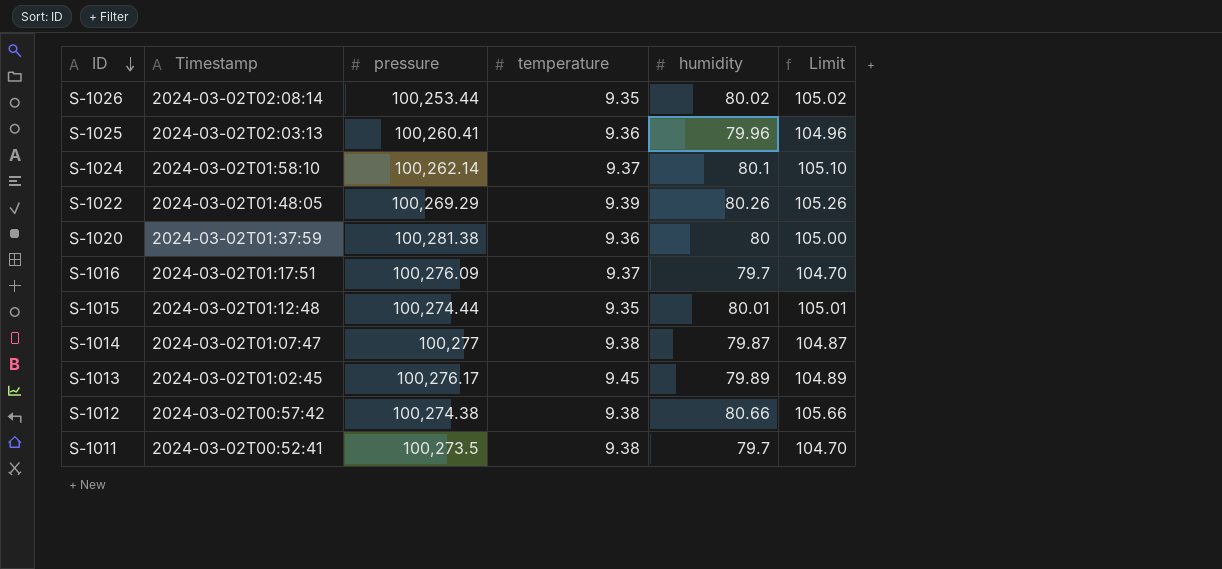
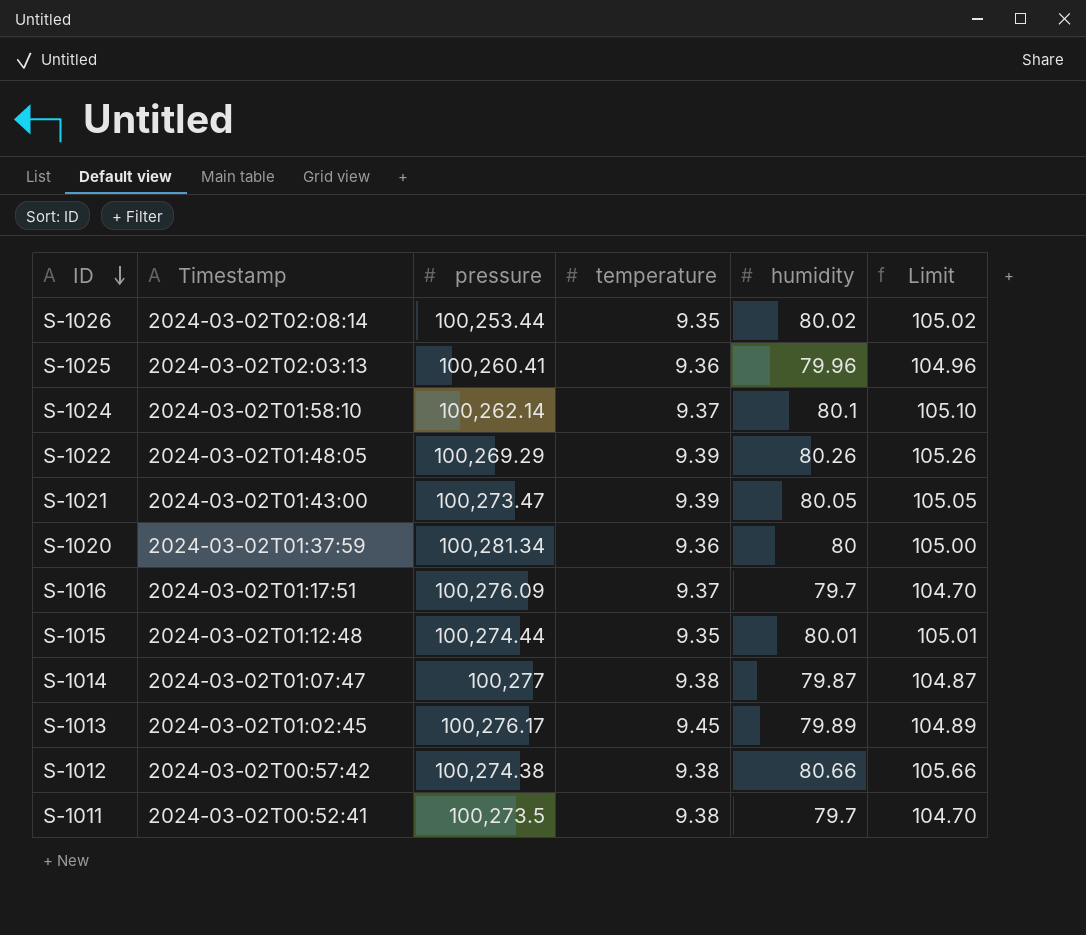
row S-1021: none -> 2024-03-02T01:43:00 | 100,273.47 | 9.39 | 80.05 | 105.05
S-1020 | pressure: 100,281.38 -> 100,281.34

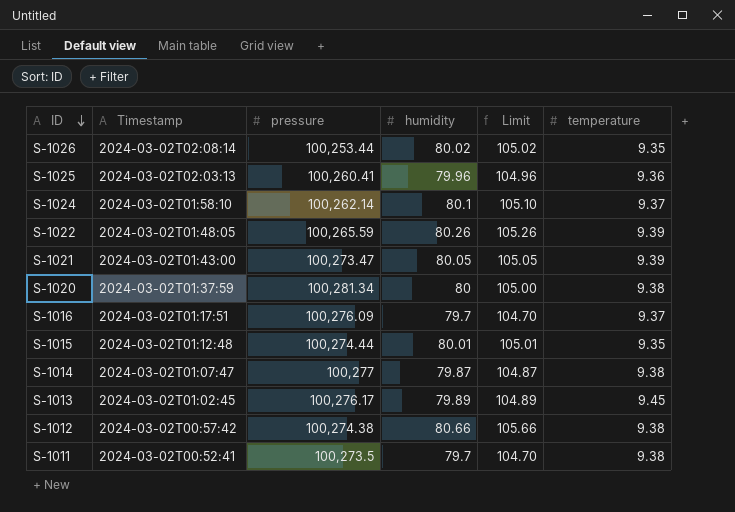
column temperature | position: 4 -> 6
S-1022 | pressure: 100,269.29 -> 100,265.59
S-1020 | temperature: 9.36 -> 9.38

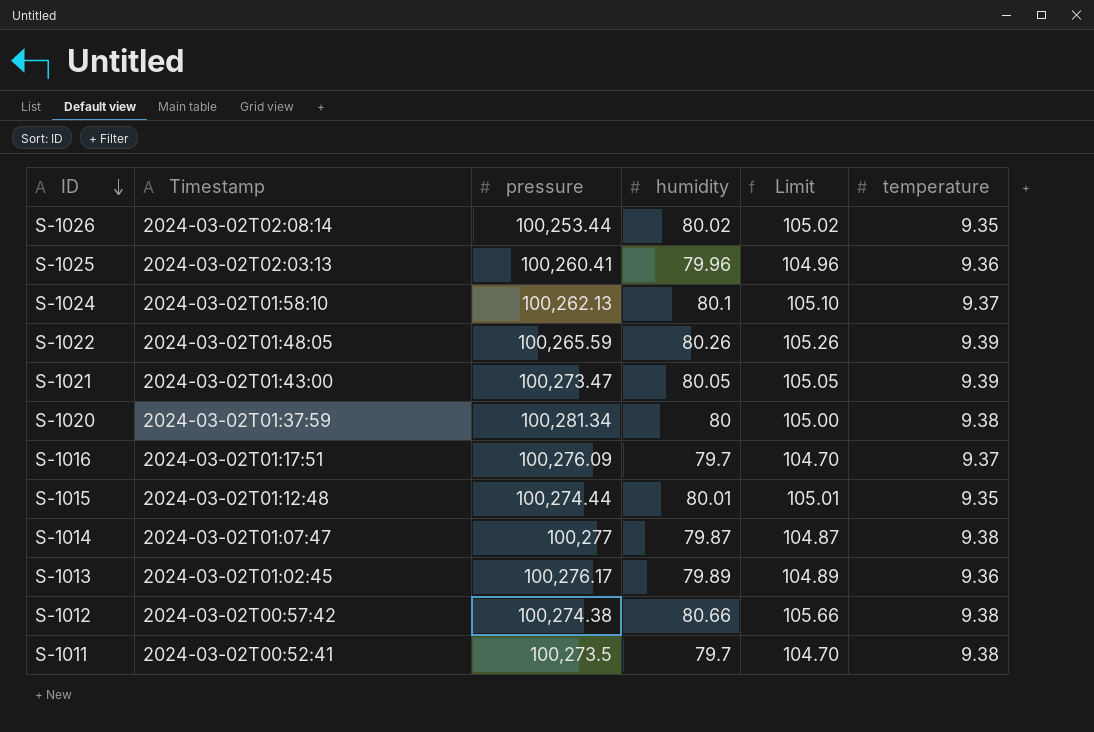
S-1024 | pressure: 100,262.14 -> 100,262.13
S-1013 | temperature: 9.45 -> 9.36

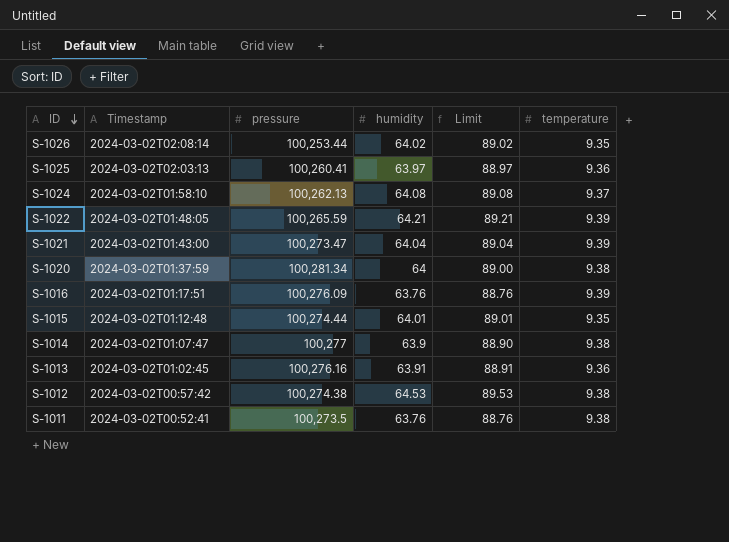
S-1026 | humidity: 80.02 -> 64.02
S-1026 | Limit: 105.02 -> 89.02
S-1025 | humidity: 79.96 -> 63.97
S-1025 | Limit: 104.96 -> 88.97
S-1024 | humidity: 80.1 -> 64.08
S-1024 | Limit: 105.10 -> 89.08
S-1022 | humidity: 80.26 -> 64.21
S-1022 | Limit: 105.26 -> 89.21
S-1021 | humidity: 80.05 -> 64.04
S-1021 | Limit: 105.05 -> 89.04
S-1020 | humidity: 80 -> 64
S-1020 | Limit: 105.00 -> 89.00
S-1016 | humidity: 79.7 -> 63.76
S-1016 | Limit: 104.70 -> 88.76
S-1016 | temperature: 9.37 -> 9.39
S-1015 | humidity: 80.01 -> 64.01
S-1015 | Limit: 105.01 -> 89.01
S-1014 | humidity: 79.87 -> 63.9
S-1014 | Limit: 104.87 -> 88.90
S-1013 | pressure: 100,276.17 -> 100,276.16
S-1013 | humidity: 79.89 -> 63.91
S-1013 | Limit: 104.89 -> 88.91
S-1012 | humidity: 80.66 -> 64.53
S-1012 | Limit: 105.66 -> 89.53
S-1011 | humidity: 79.7 -> 63.76
S-1011 | Limit: 104.70 -> 88.76

